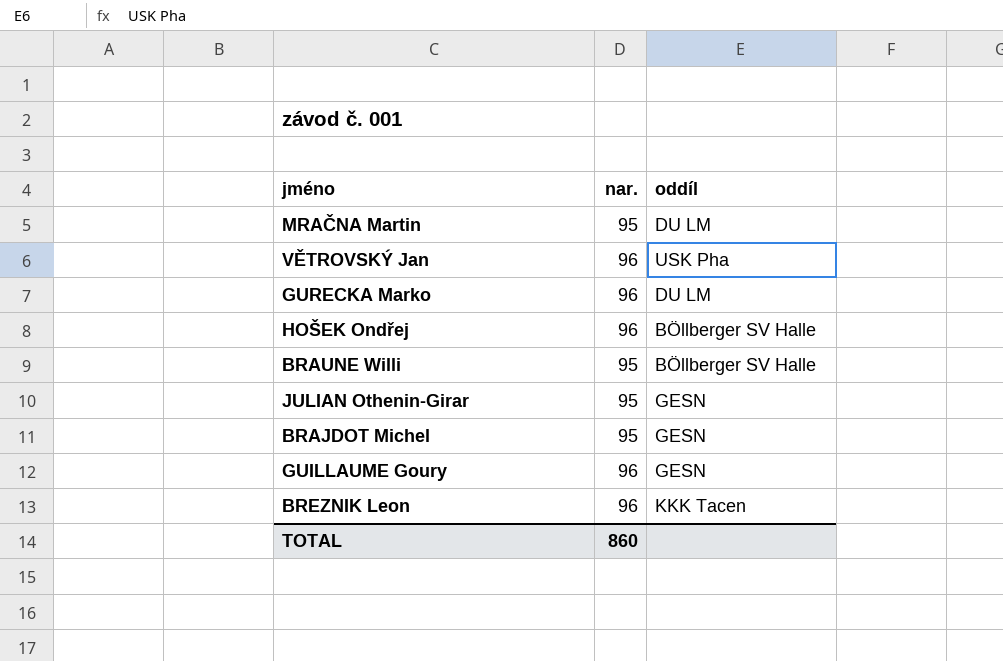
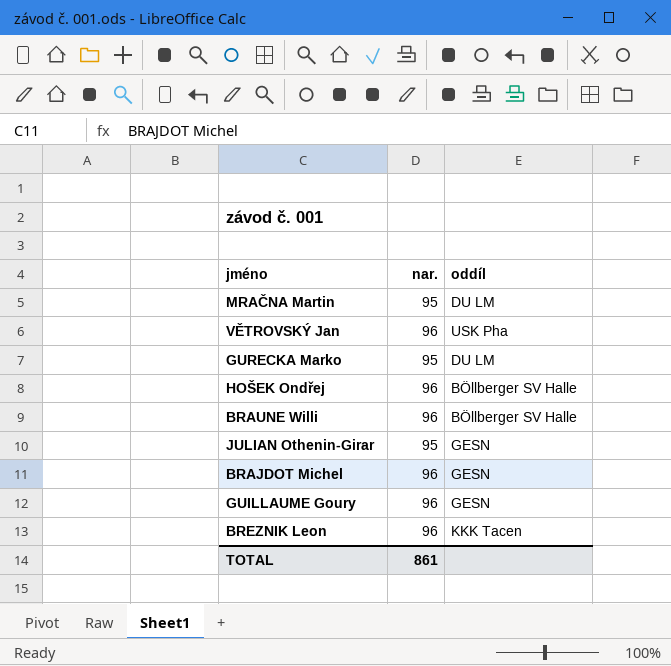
GURECKA Marko | nar.: 96 -> 95
BRAUNE Willi | nar.: 95 -> 96
BRAJDOT Michel | nar.: 95 -> 96
TOTAL | nar.: 860 -> 861

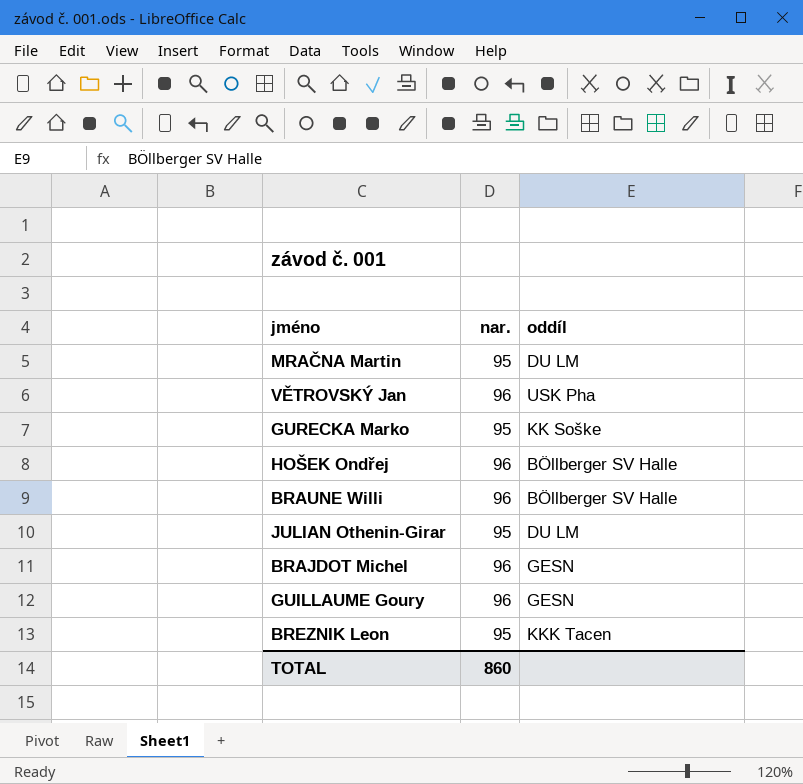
GURECKA Marko | oddíl: DU LM -> KK Soške
JULIAN Othenin-Girar | oddíl: GESN -> DU LM
BREZNIK Leon | nar.: 96 -> 95
TOTAL | nar.: 861 -> 860

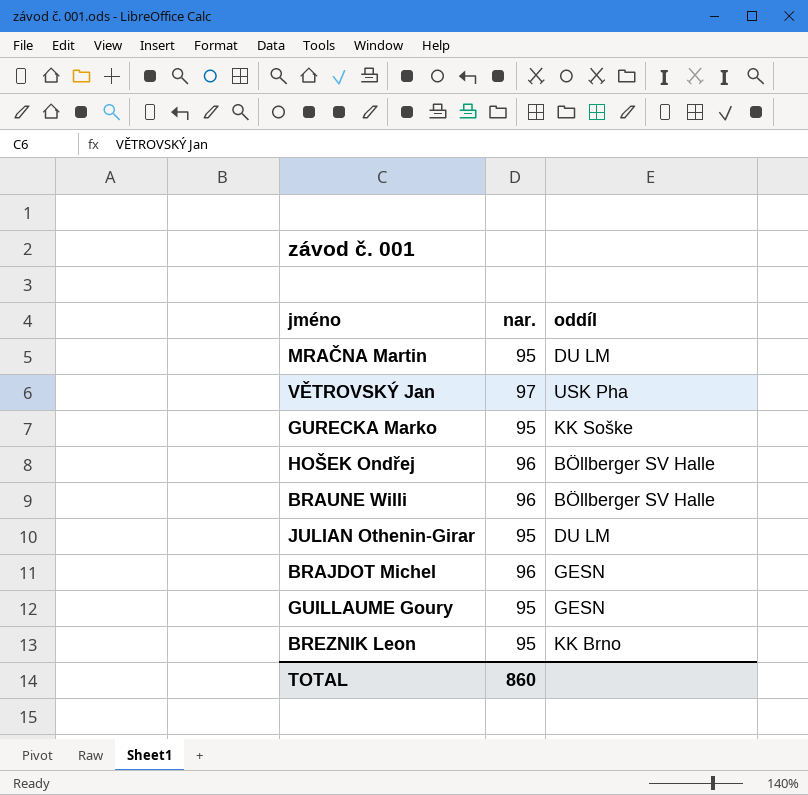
VĚTROVSKÝ Jan | nar.: 96 -> 97
GUILLAUME Goury | nar.: 96 -> 95
BREZNIK Leon | oddíl: KKK Tacen -> KK Brno

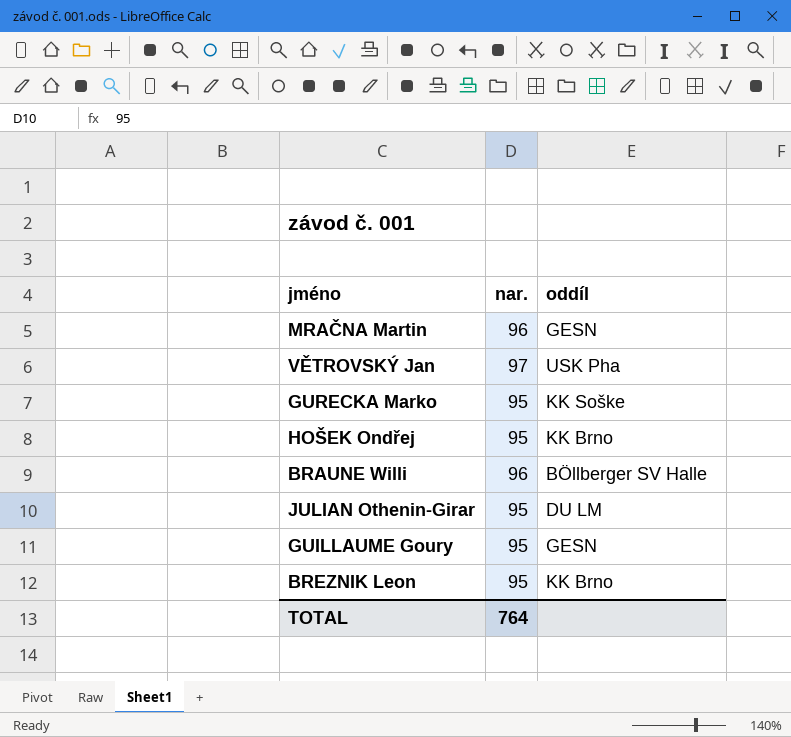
row BRAJDOT Michel: 96 | GESN -> none
MRAČNA Martin | nar.: 95 -> 96
MRAČNA Martin | oddíl: DU LM -> GESN
HOŠEK Ondřej | nar.: 96 -> 95
HOŠEK Ondřej | oddíl: BÖllberger SV Halle -> KK Brno
TOTAL | nar.: 860 -> 764

